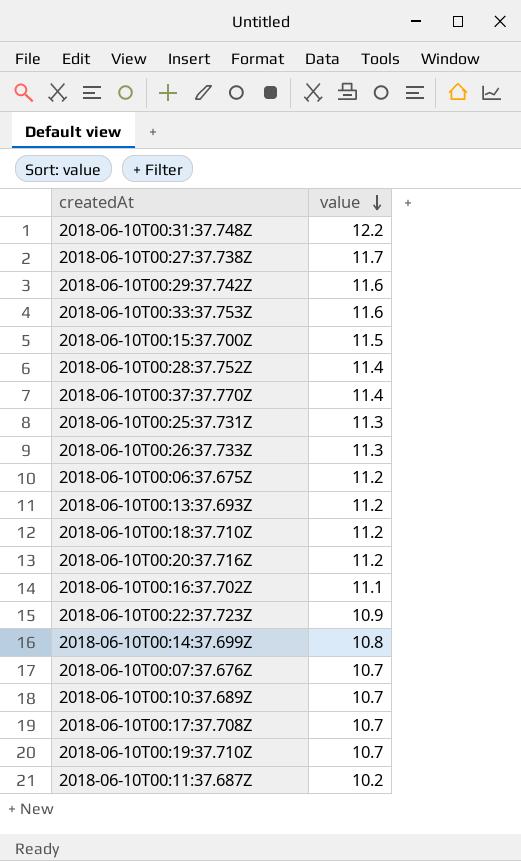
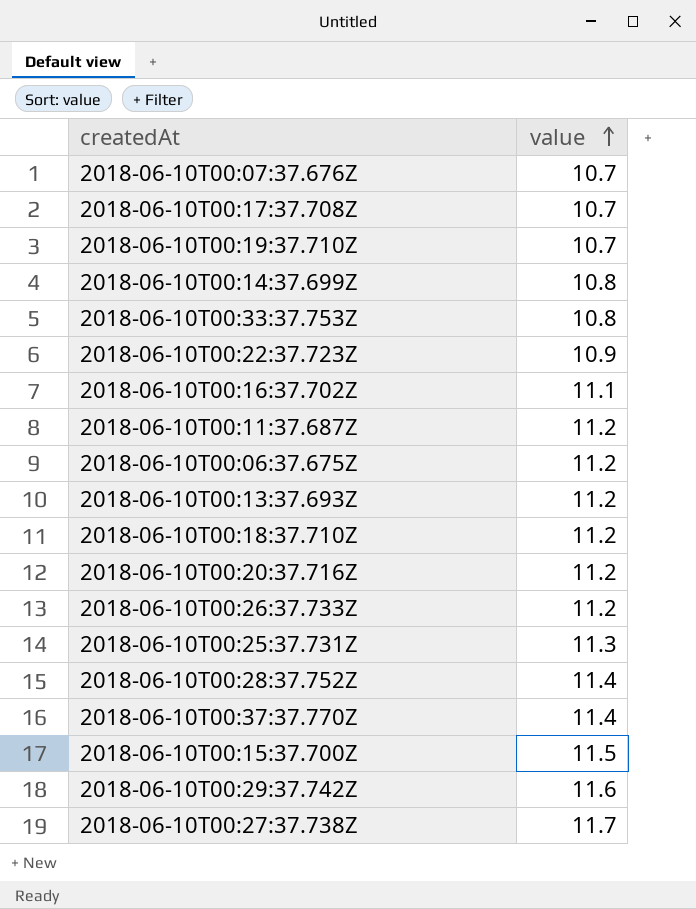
row order: value descending -> value ascending
row 2018-06-10T00:31:37.748Z: 12.2 -> none
row 2018-06-10T00:10:37.689Z: 10.7 -> none
2018-06-10T00:33:37.753Z | value: 11.6 -> 10.8
2018-06-10T00:11:37.687Z | value: 10.2 -> 11.2
2018-06-10T00:26:37.733Z | value: 11.3 -> 11.2

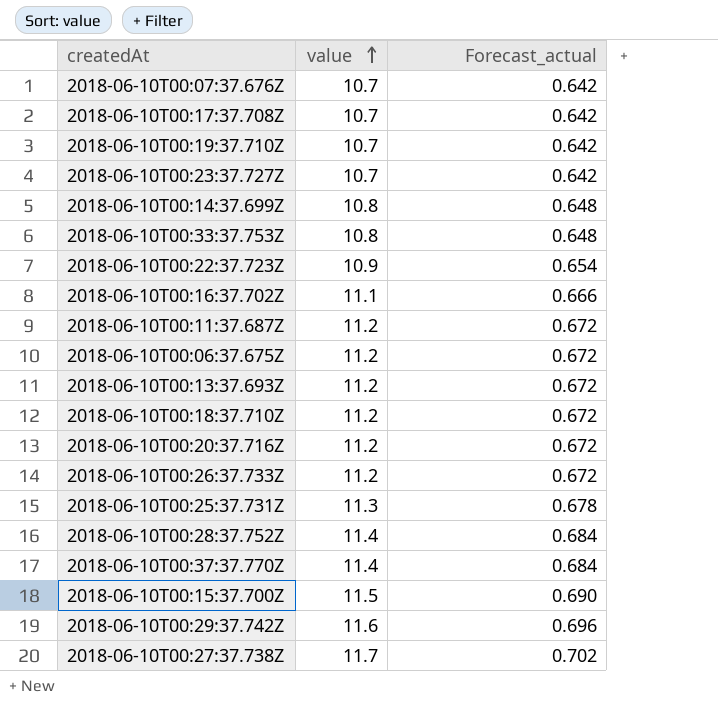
column Forecast_actual | formula: none -> [value] * 0.06
row 2018-06-10T00:23:37.727Z: none -> 10.7 | 0.642

